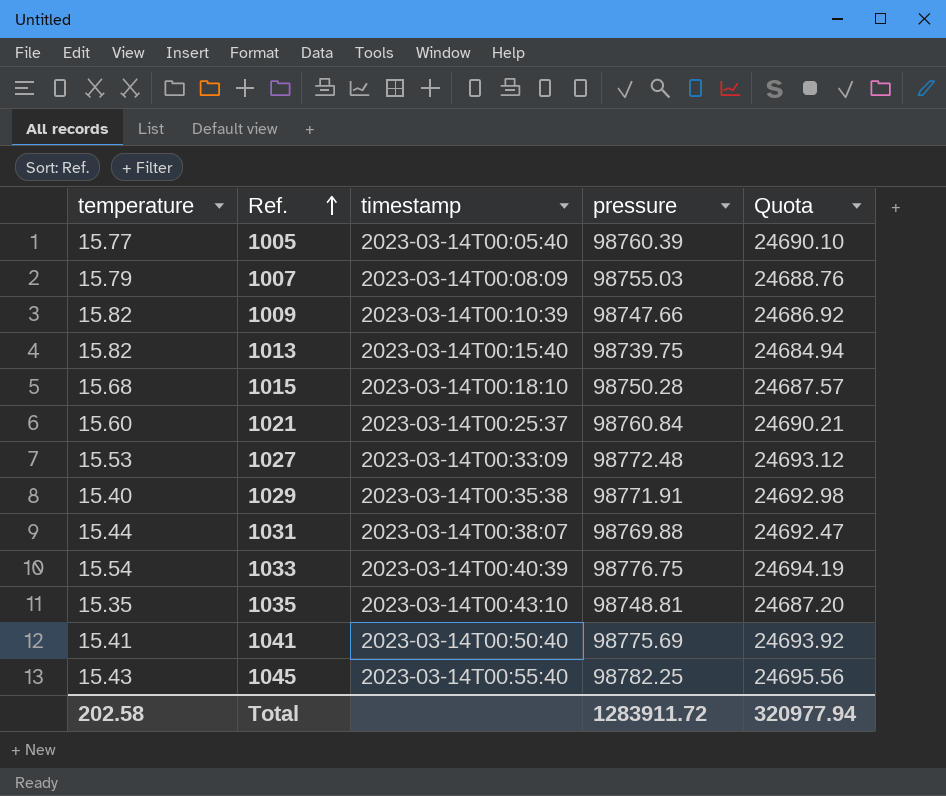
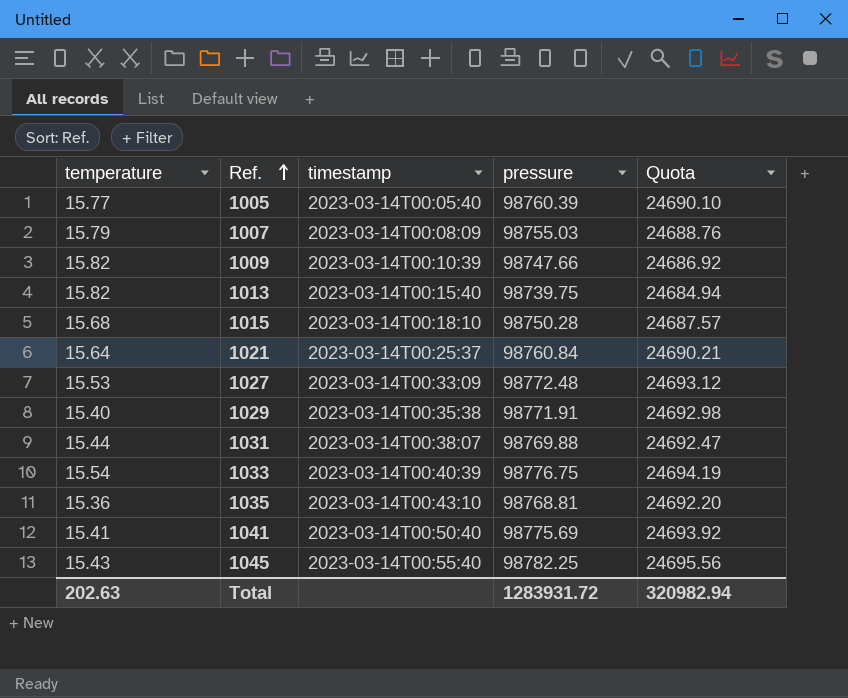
1021 | temperature: 15.60 -> 15.64
1035 | temperature: 15.35 -> 15.36
1035 | pressure: 98748.81 -> 98768.81
1035 | Quota: 24687.20 -> 24692.20
Total | temperature: 202.58 -> 202.63
Total | pressure: 1283911.72 -> 1283931.72
Total | Quota: 320977.94 -> 320982.94

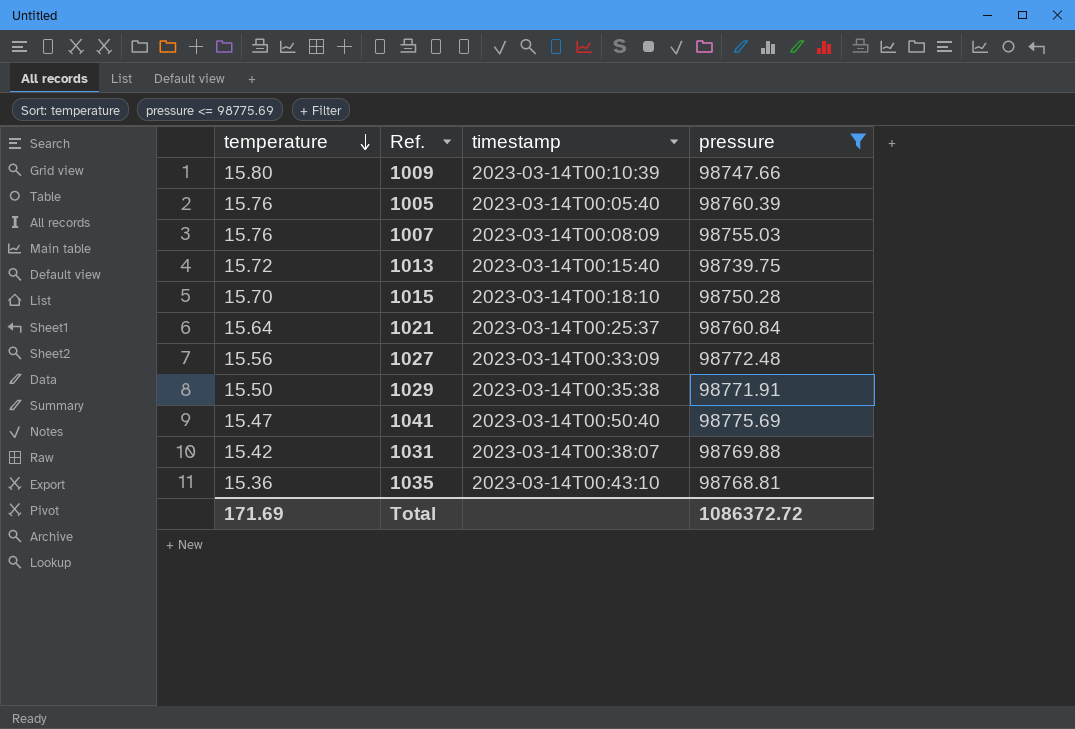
filter: none -> pressure <= 98775.69
row order: Ref. ascending -> temperature descending
column Quota | formula: [pressure] * 0.25 -> none
1009 | temperature: 15.82 -> 15.80
1005 | temperature: 15.77 -> 15.76
1007 | temperature: 15.79 -> 15.76
1013 | temperature: 15.82 -> 15.72
1015 | temperature: 15.68 -> 15.70
1027 | temperature: 15.53 -> 15.56
1029 | temperature: 15.40 -> 15.50
1041 | temperature: 15.41 -> 15.47
1031 | temperature: 15.44 -> 15.42
Total | temperature: 202.63 -> 171.69
Total | pressure: 1283931.72 -> 1086372.72

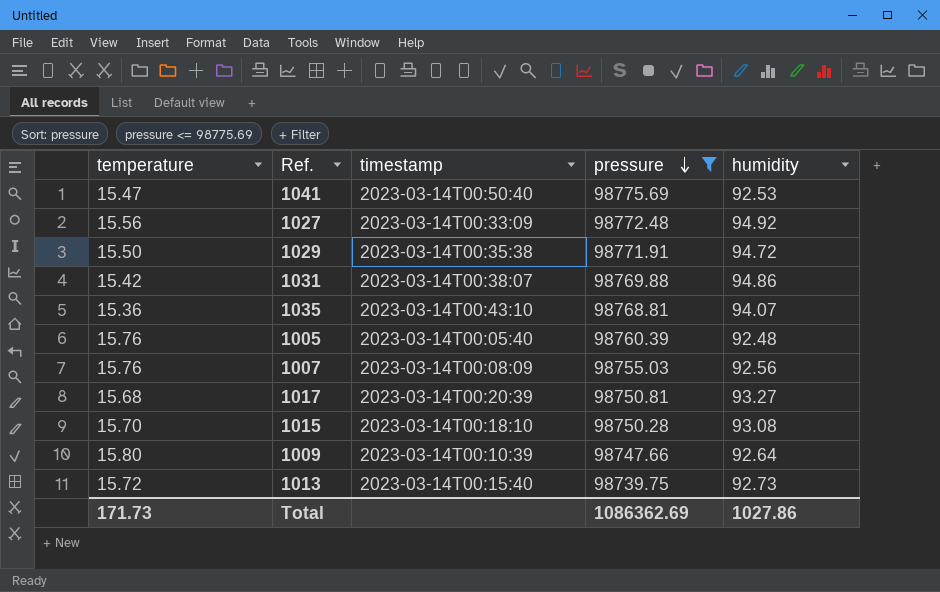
row order: temperature descending -> pressure descending
column humidity | position: none -> 5
row 1021: 15.64 | 2023-03-14T00:25:37 | 98760.84 -> none
row 1017: none -> 15.68 | 2023-03-14T00:20:39 | 98750.81 | 93.27
Total | temperature: 171.69 -> 171.73
Total | pressure: 1086372.72 -> 1086362.69

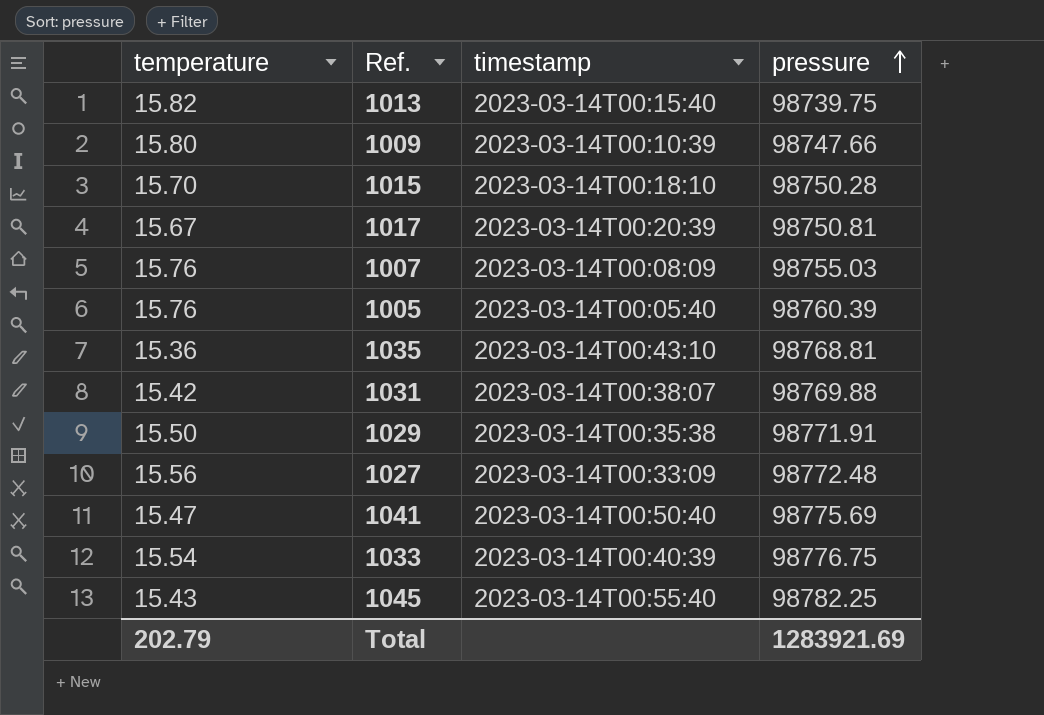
filter: pressure <= 98775.69 -> none
row order: pressure descending -> pressure ascending
column humidity | position: 5 -> none
1013 | temperature: 15.72 -> 15.82
1017 | temperature: 15.68 -> 15.67
Total | temperature: 171.73 -> 202.79
Total | pressure: 1086362.69 -> 1283921.69

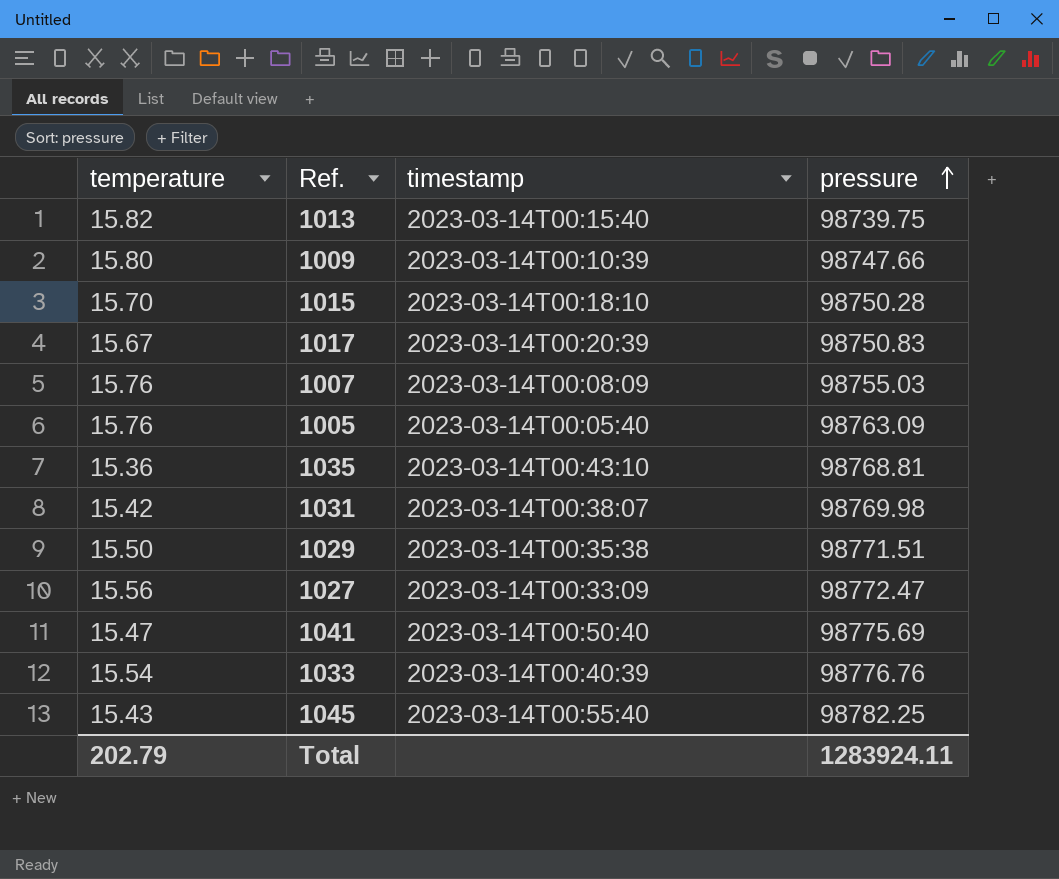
1017 | pressure: 98750.81 -> 98750.83
1005 | pressure: 98760.39 -> 98763.09
1031 | pressure: 98769.88 -> 98769.98
1029 | pressure: 98771.91 -> 98771.51
1027 | pressure: 98772.48 -> 98772.47
1033 | pressure: 98776.75 -> 98776.76
Total | pressure: 1283921.69 -> 1283924.11

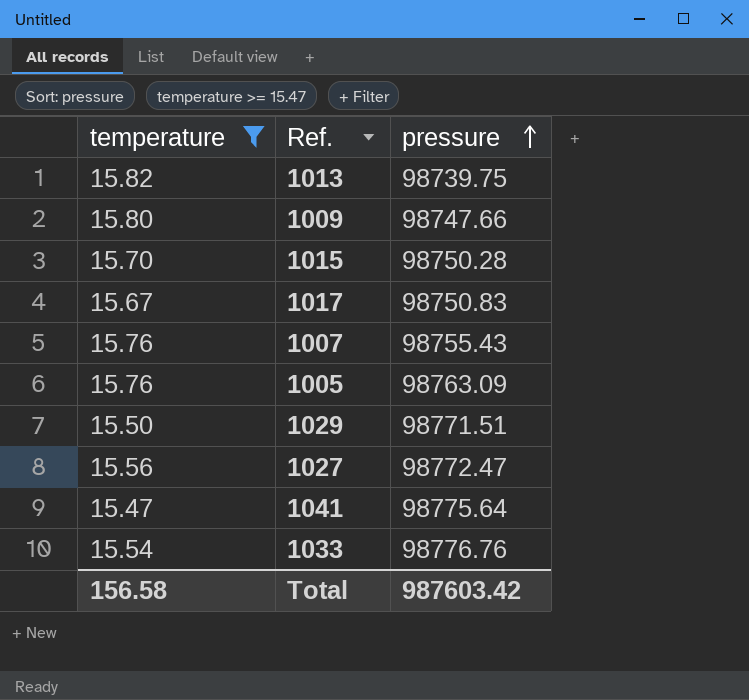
filter: none -> temperature >= 15.47
column timestamp | position: 3 -> none
1007 | pressure: 98755.03 -> 98755.43
1041 | pressure: 98775.69 -> 98775.64
Total | temperature: 202.79 -> 156.58
Total | pressure: 1283924.11 -> 987603.42

